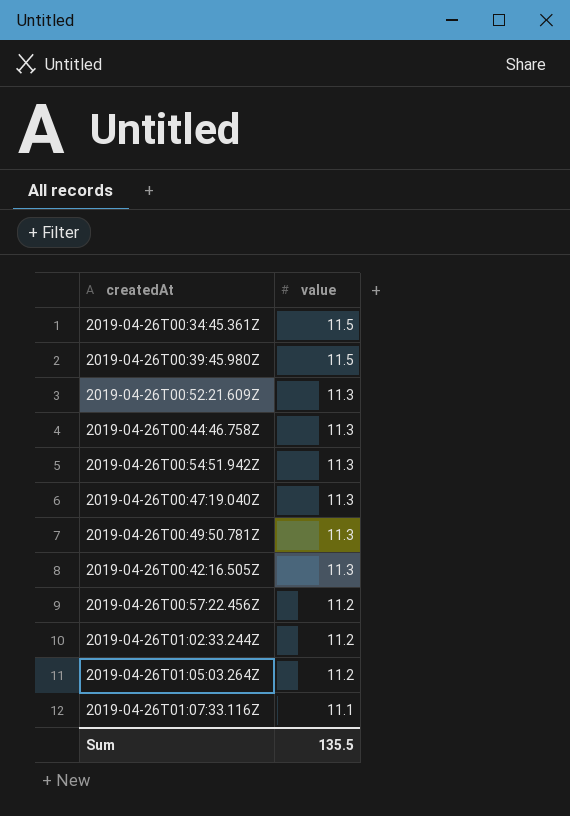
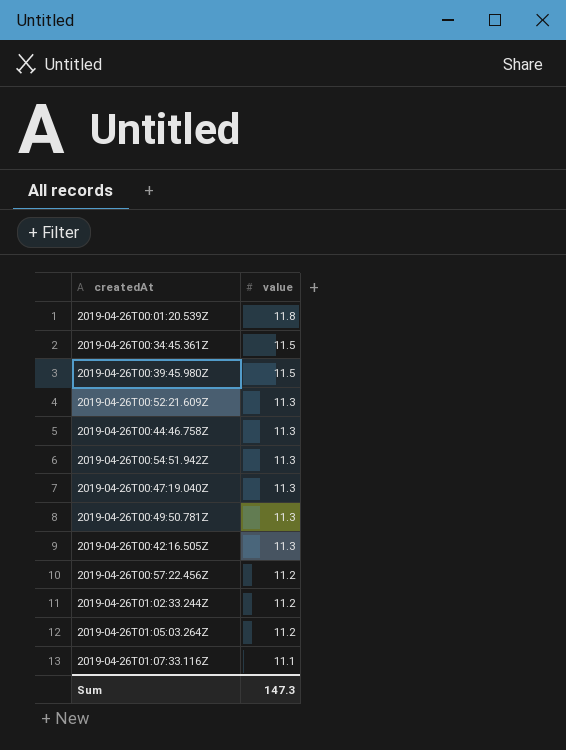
row 2019-04-26T00:01:20.539Z: none -> 11.8
Sum | value: 135.5 -> 147.3

